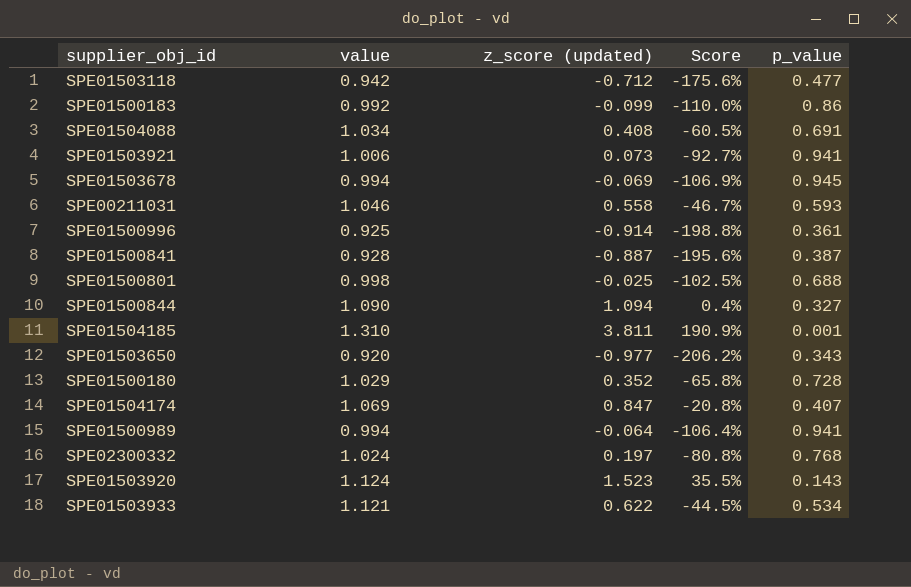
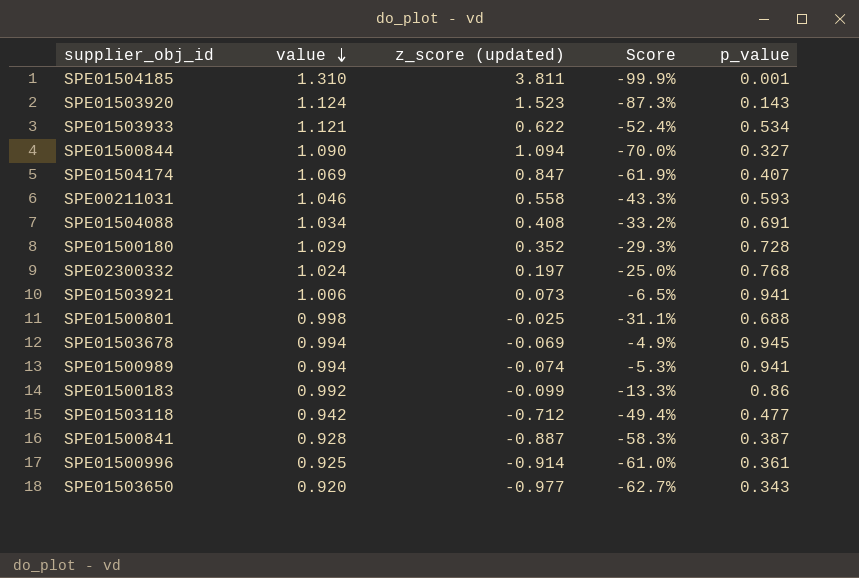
row order: none -> value descending
column Score | formula: ([z_score (updated)] - [value]) / [value] -> ([p_value] - [value]) / [value]
SPE01500989 | z_score (updated): -0.064 -> -0.074

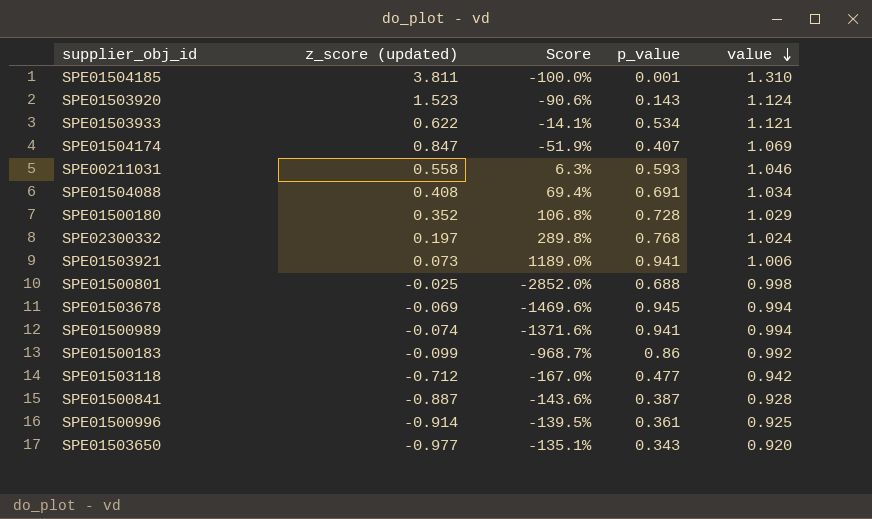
column Score | formula: ([p_value] - [value]) / [value] -> ([p_value] - [z_score (updated)]) / [z_score (updated)]
column value | position: 2 -> 5
row SPE01500844: 1.090 | 1.094 | -70.0% | 0.327 -> none

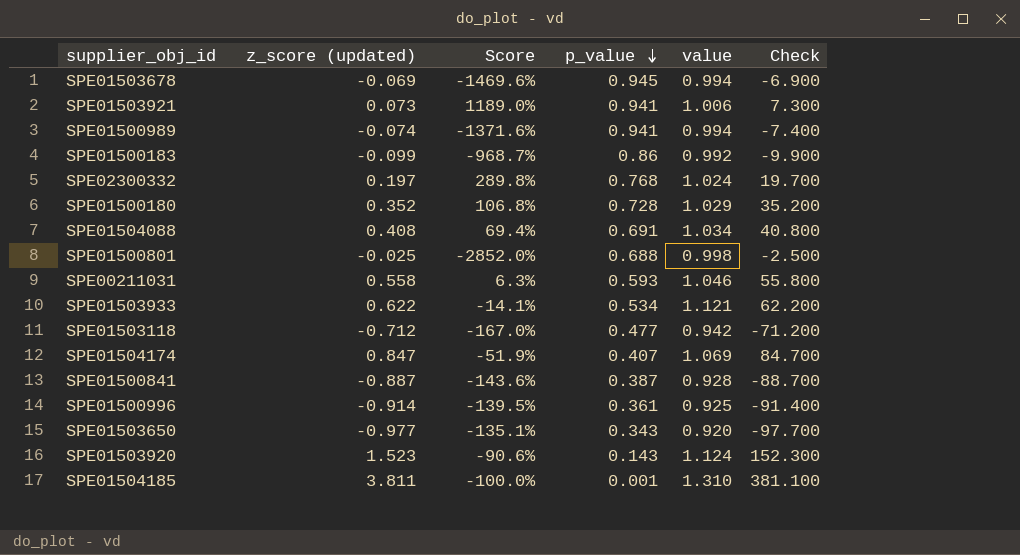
row order: value descending -> p_value descending
column Check | formula: none -> [z_score (updated)] * 100

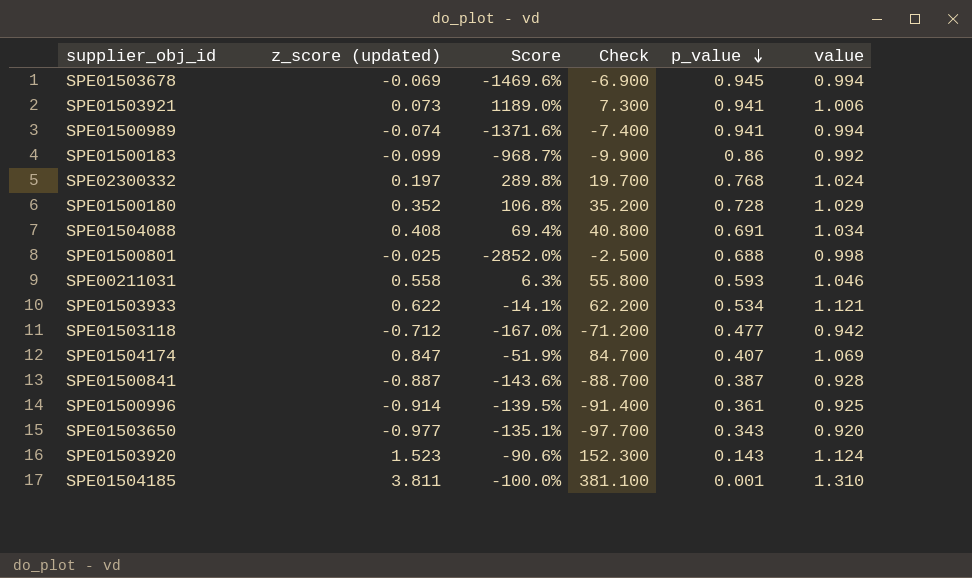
column Check | position: 6 -> 4

